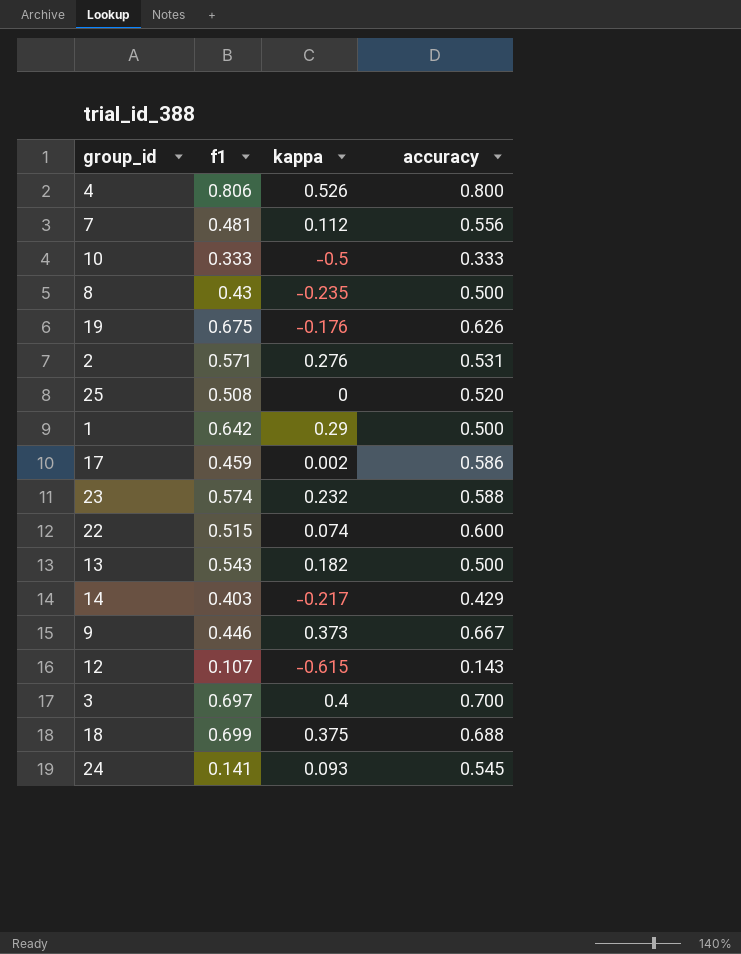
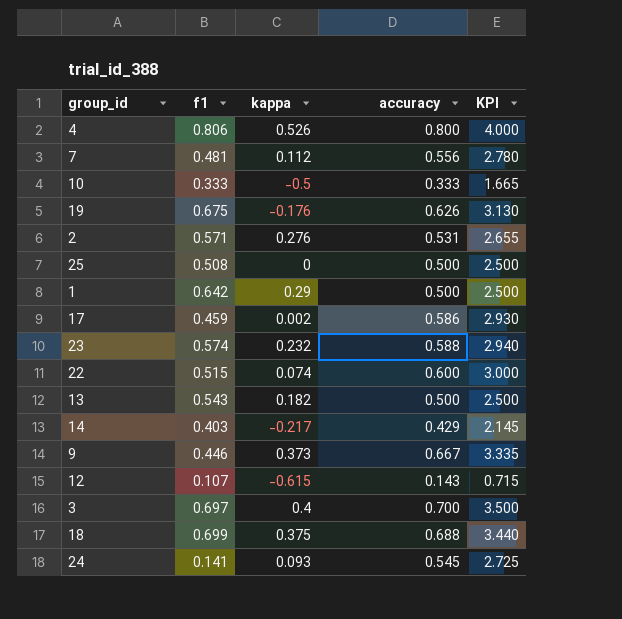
column KPI | formula: none -> [accuracy] * 5
row 8: 0.43 | -0.235 | 0.500 -> none
25 | accuracy: 0.520 -> 0.500

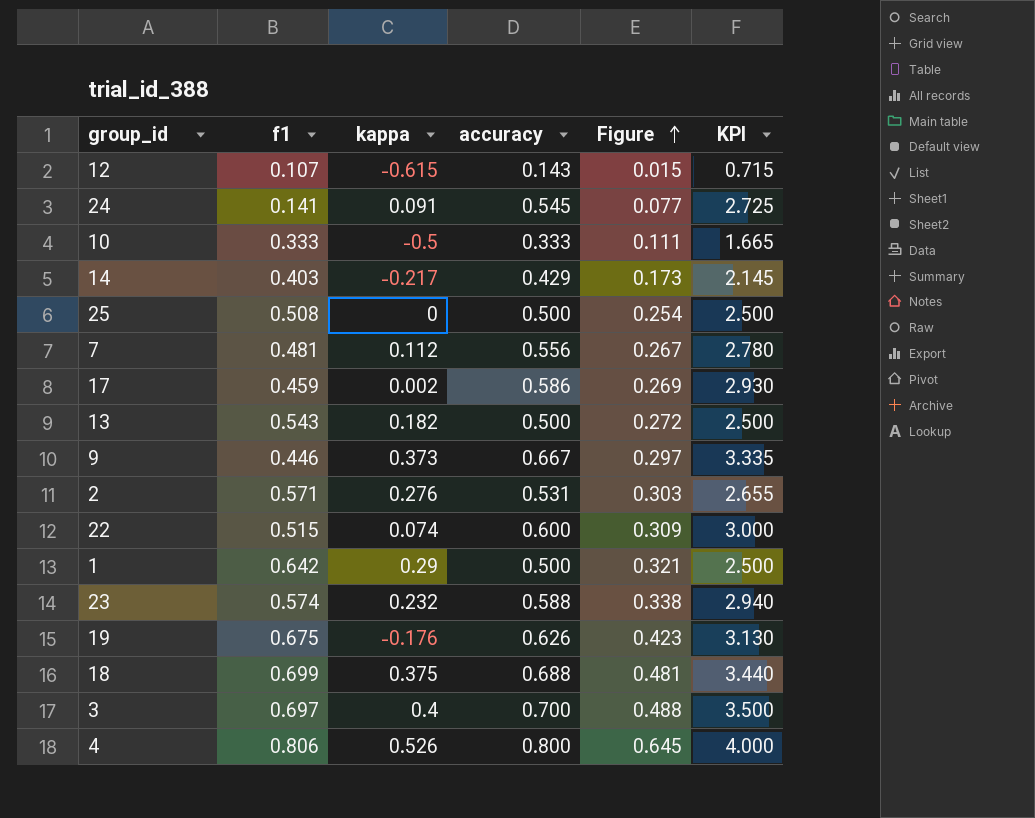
row order: none -> Figure ascending
column Figure | formula: none -> [f1] * [accuracy]
24 | kappa: 0.093 -> 0.091

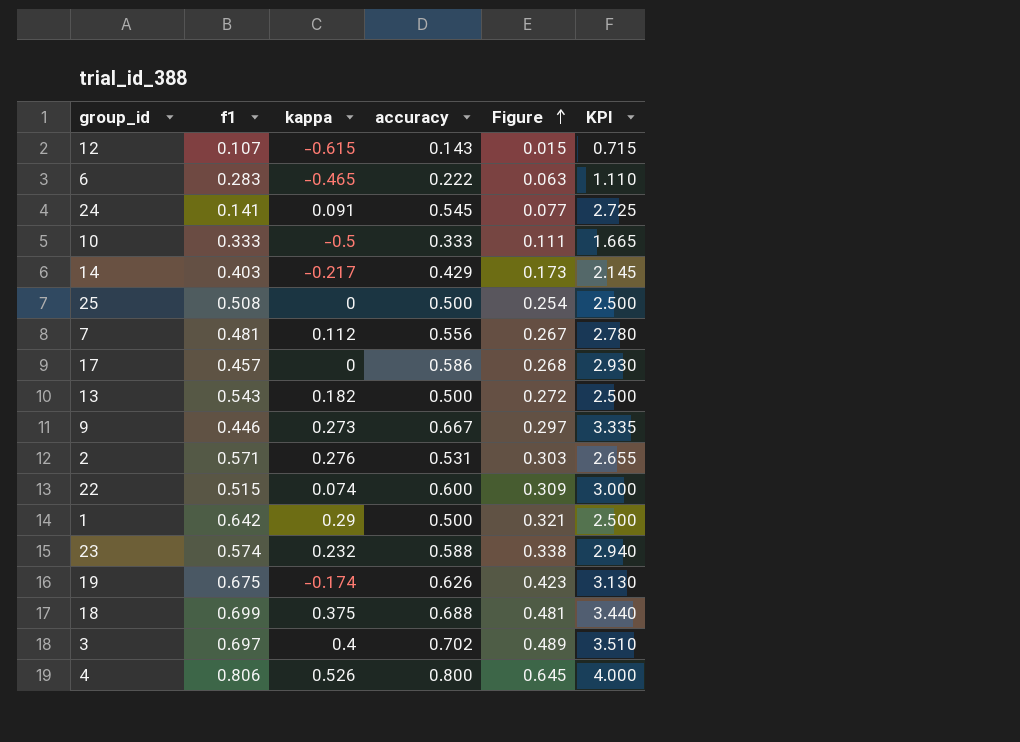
row 6: none -> 0.283 | -0.465 | 0.222 | 0.063 | 1.110
17 | f1: 0.459 -> 0.457
17 | kappa: 0.002 -> 0
17 | Figure: 0.269 -> 0.268
9 | kappa: 0.373 -> 0.273
19 | kappa: -0.176 -> -0.174
3 | accuracy: 0.700 -> 0.702
3 | Figure: 0.488 -> 0.489
3 | KPI: 3.500 -> 3.510

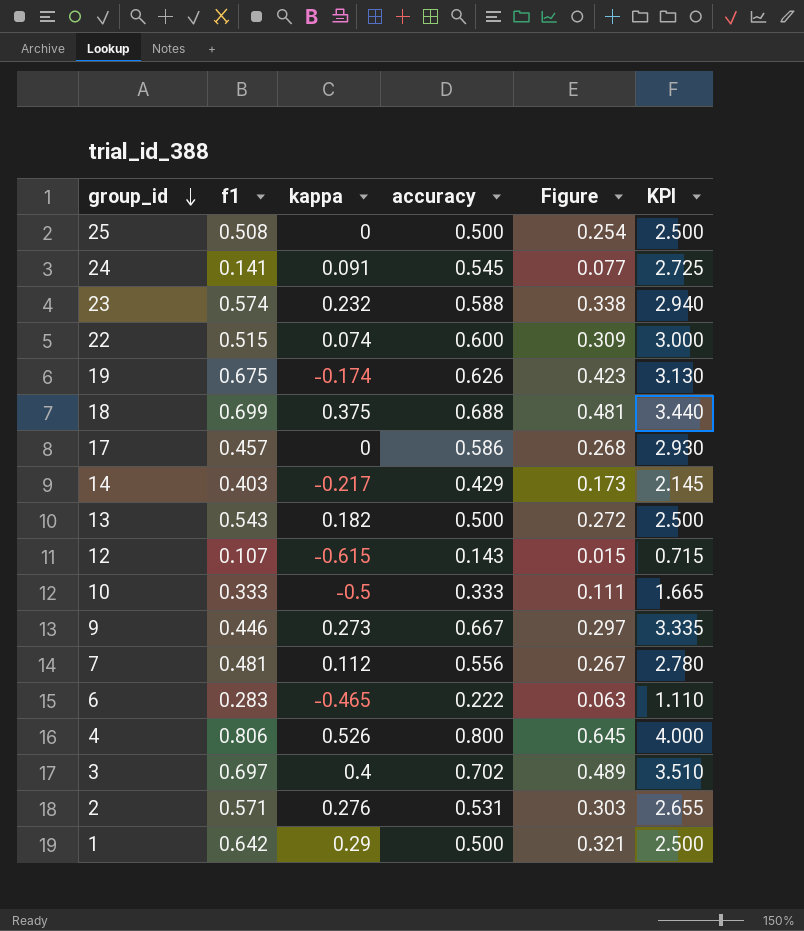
row order: Figure ascending -> group_id descending

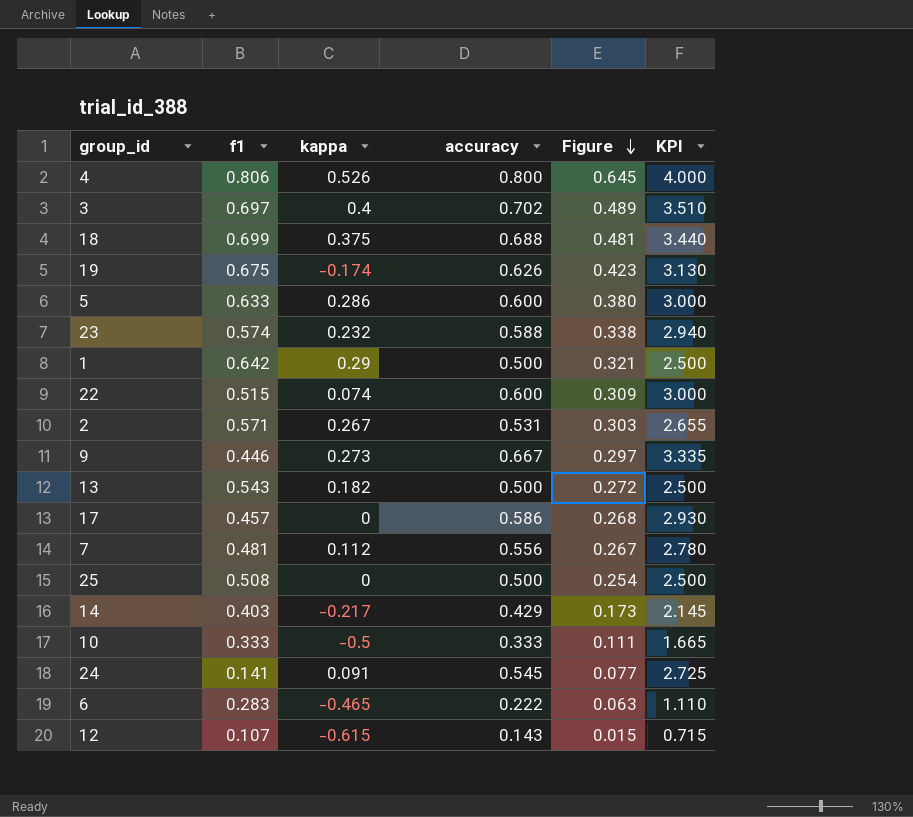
row order: group_id descending -> Figure descending
row 5: none -> 0.633 | 0.286 | 0.600 | 0.380 | 3.000
2 | kappa: 0.276 -> 0.267

